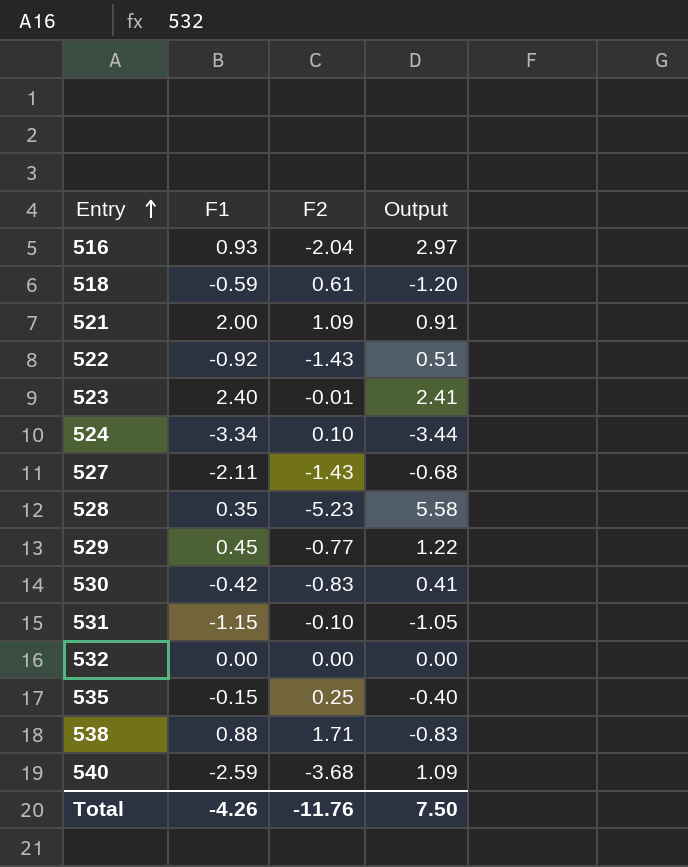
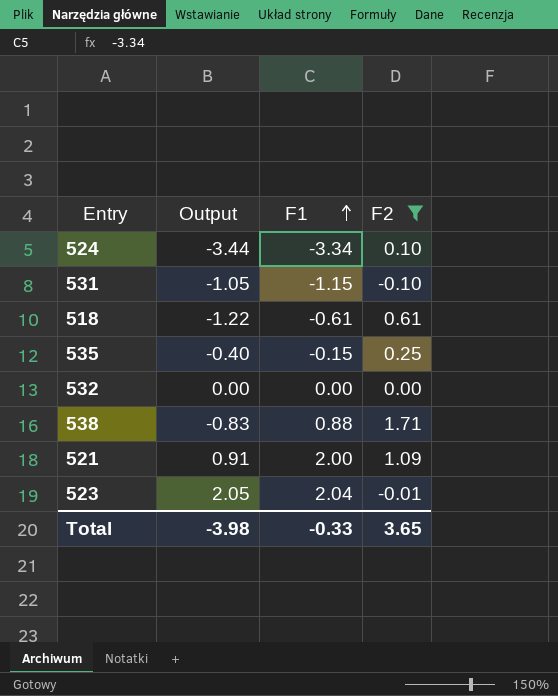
filter: none -> F2 >= -0.10
row order: Entry ascending -> F1 ascending
column Output | position: 4 -> 2
518 | Output: -1.20 -> -1.22
518 | F1: -0.59 -> -0.61
523 | Output: 2.41 -> 2.05
523 | F1: 2.40 -> 2.04
Total | Output: 7.50 -> -3.98
Total | F1: -4.26 -> -0.33
Total | F2: -11.76 -> 3.65

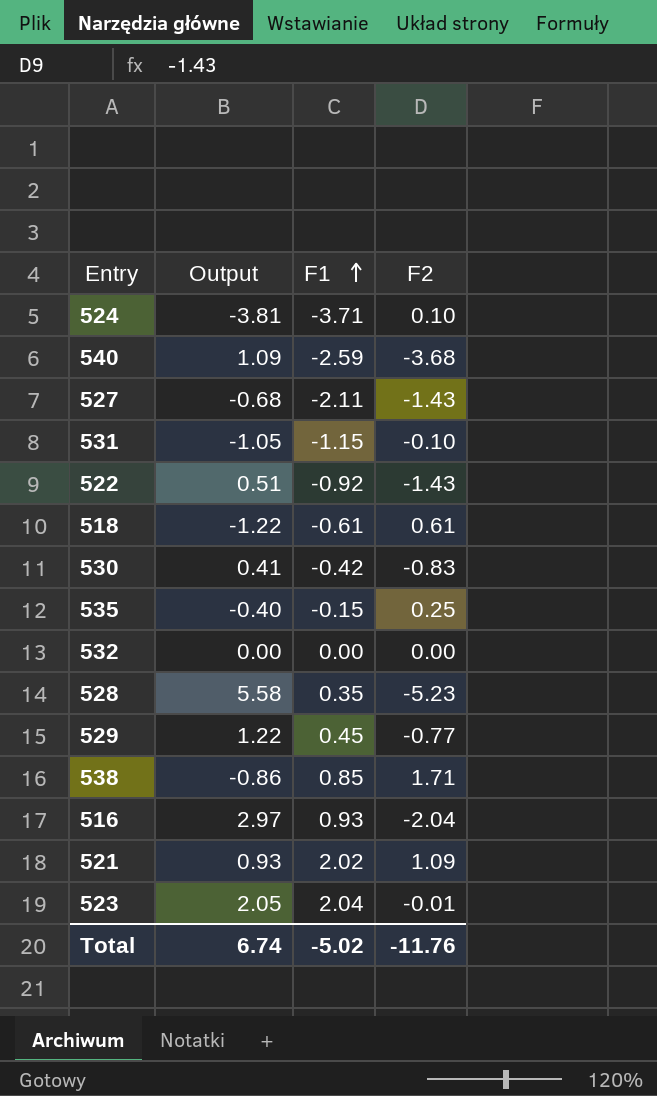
filter: F2 >= -0.10 -> none
524 | Output: -3.44 -> -3.81
524 | F1: -3.34 -> -3.71
538 | Output: -0.83 -> -0.86
538 | F1: 0.88 -> 0.85
521 | Output: 0.91 -> 0.93
521 | F1: 2.00 -> 2.02
Total | Output: -3.98 -> 6.74
Total | F1: -0.33 -> -5.02
Total | F2: 3.65 -> -11.76

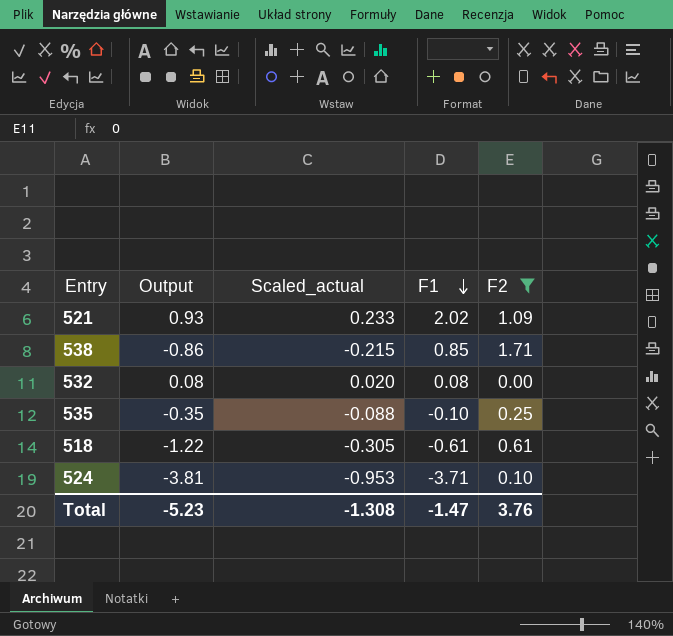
filter: none -> F2 >= 0.00
row order: F1 ascending -> F1 descending
column Scaled_actual | formula: none -> [Output] * 0.25
532 | Output: 0.00 -> 0.08
532 | F1: 0.00 -> 0.08
535 | Output: -0.40 -> -0.35
535 | F1: -0.15 -> -0.10
Total | Output: 6.74 -> -5.23
Total | F1: -5.02 -> -1.47
Total | F2: -11.76 -> 3.76

